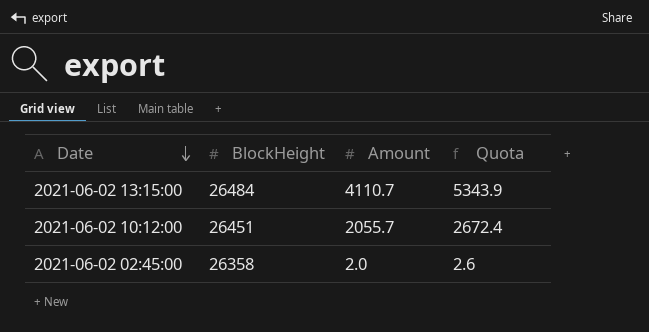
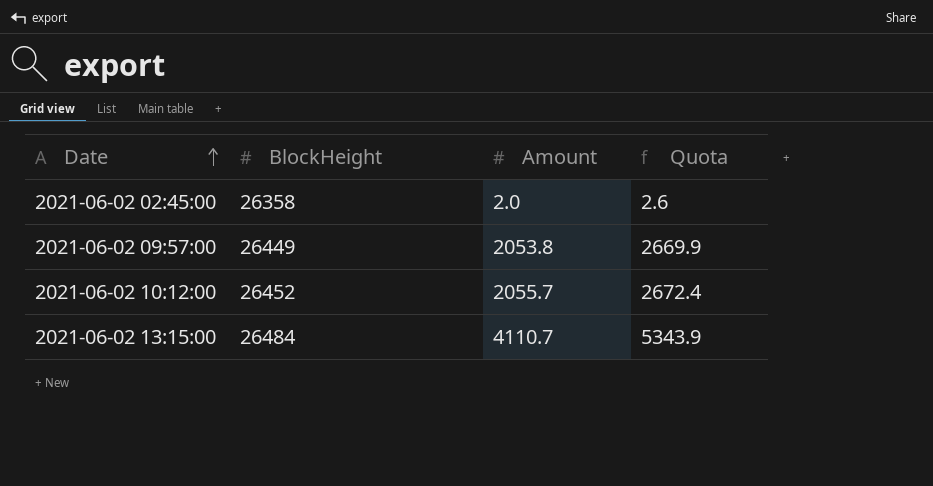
row order: Date descending -> Date ascending
row 2021-06-02 09:57:00: none -> 26449 | 2053.8 | 2669.9
2021-06-02 10:12:00 | BlockHeight: 26451 -> 26452

